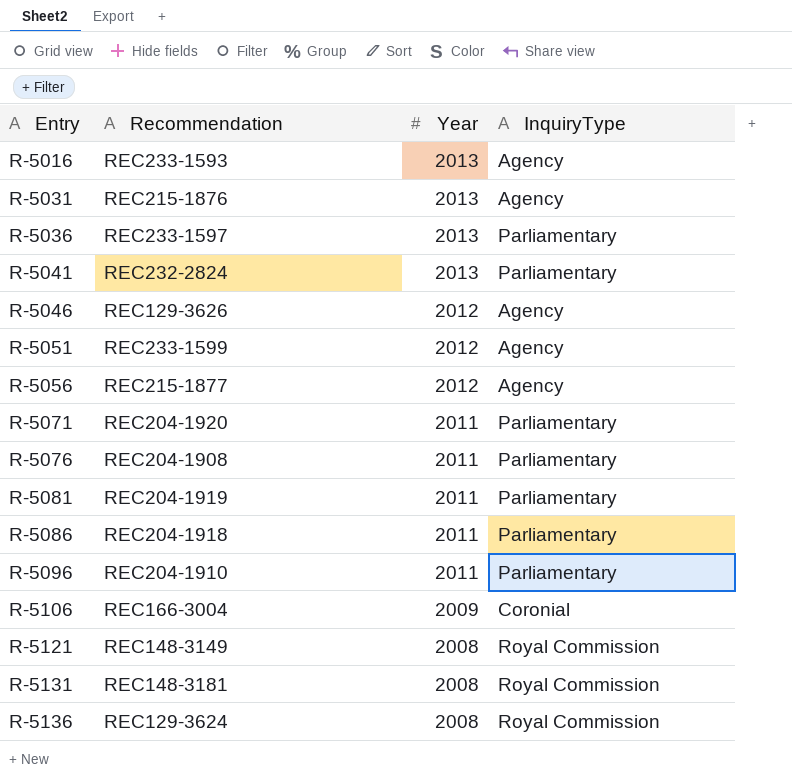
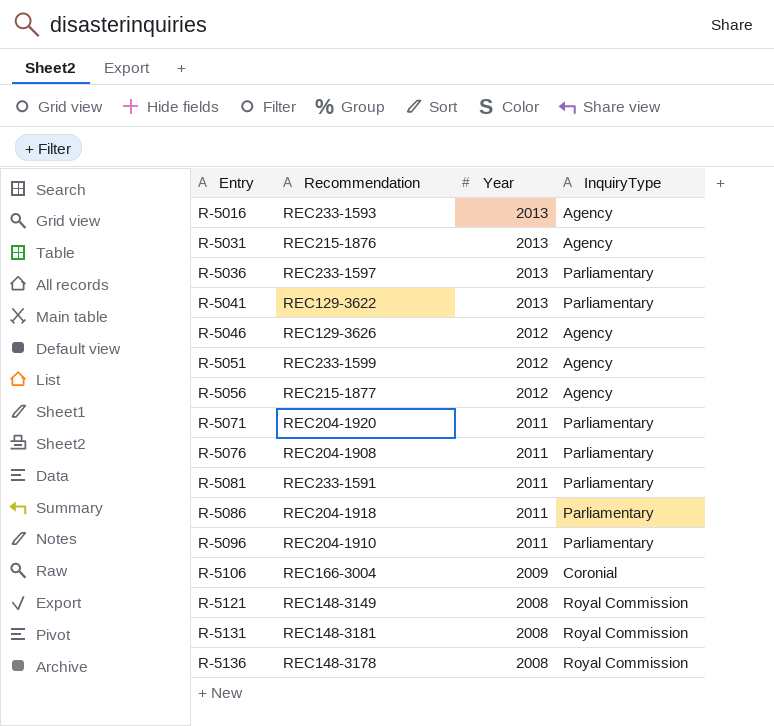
R-5041 | Recommendation: REC232-2824 -> REC129-3622
R-5081 | Recommendation: REC204-1919 -> REC233-1591
R-5136 | Recommendation: REC129-3624 -> REC148-3178

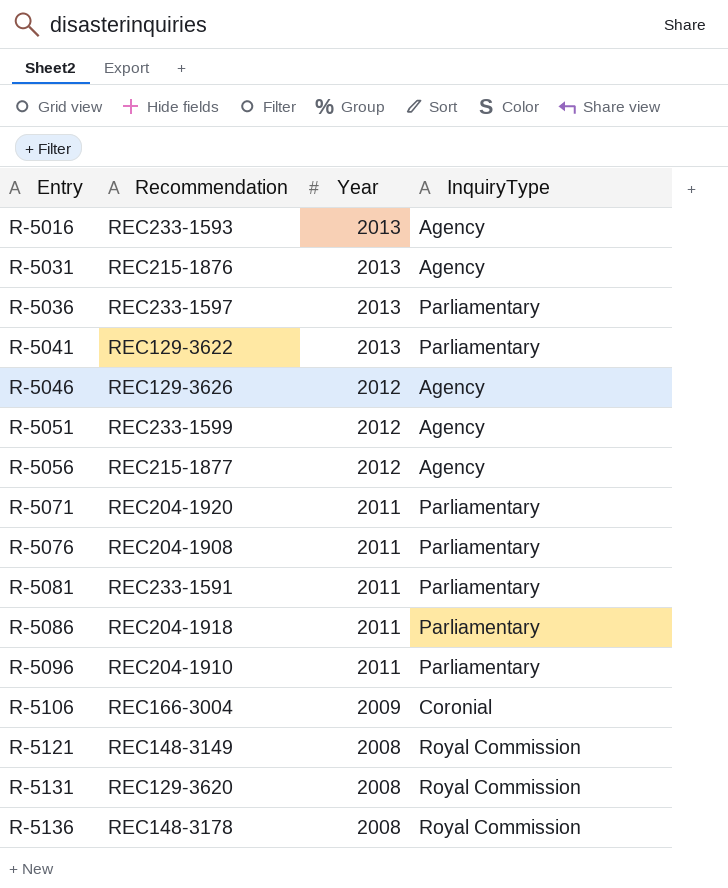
R-5131 | Recommendation: REC148-3181 -> REC129-3620

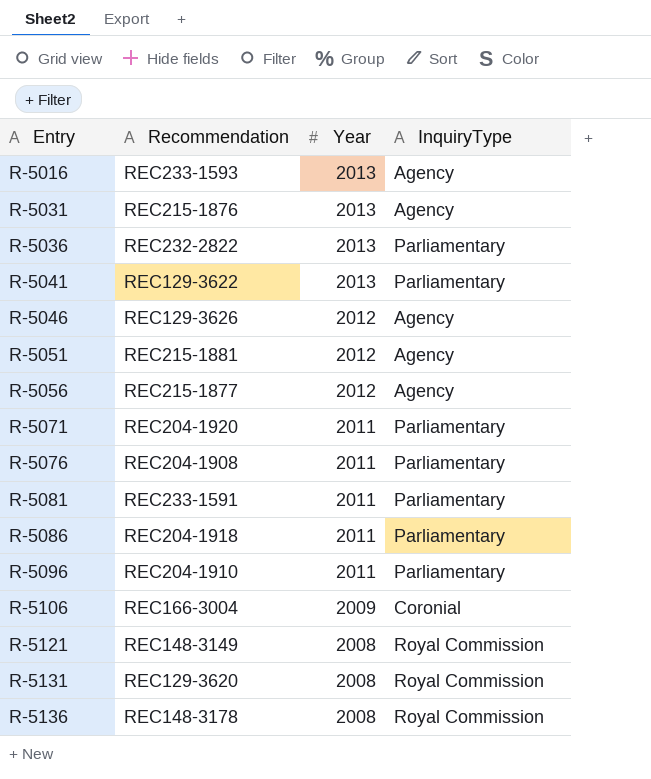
R-5036 | Recommendation: REC233-1597 -> REC232-2822
R-5051 | Recommendation: REC233-1599 -> REC215-1881

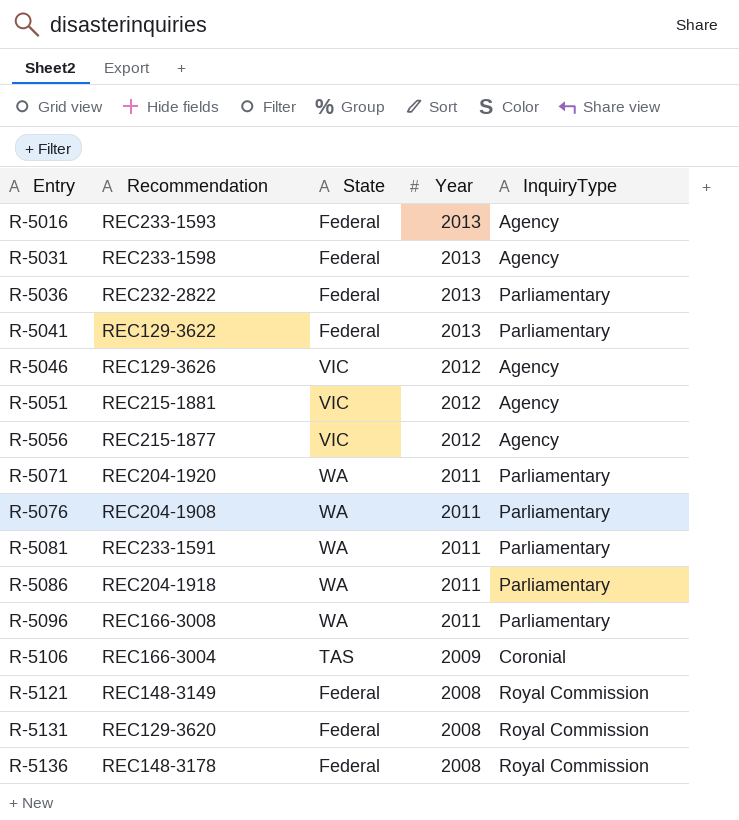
column State | position: none -> 3
R-5031 | Recommendation: REC215-1876 -> REC233-1598
R-5096 | Recommendation: REC204-1910 -> REC166-3008

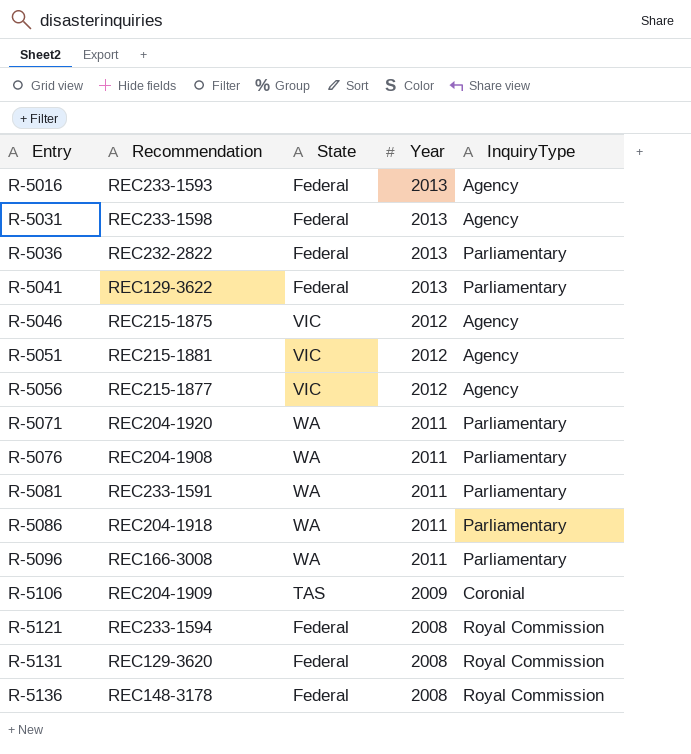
R-5046 | Recommendation: REC129-3626 -> REC215-1875
R-5106 | Recommendation: REC166-3004 -> REC204-1909
R-5121 | Recommendation: REC148-3149 -> REC233-1594

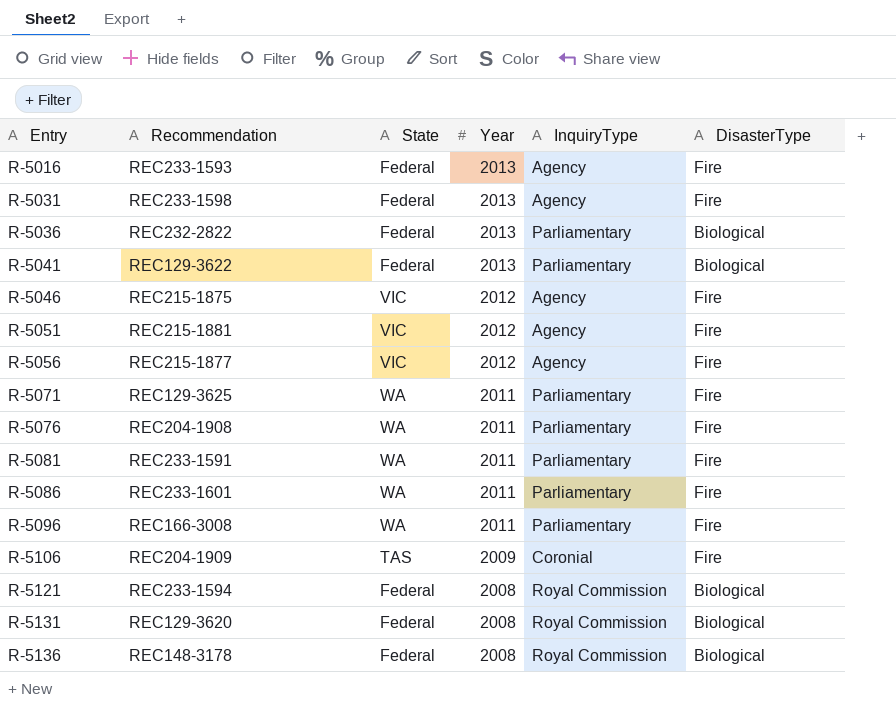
column DisasterType | position: none -> 6
R-5071 | Recommendation: REC204-1920 -> REC129-3625
R-5086 | Recommendation: REC204-1918 -> REC233-1601

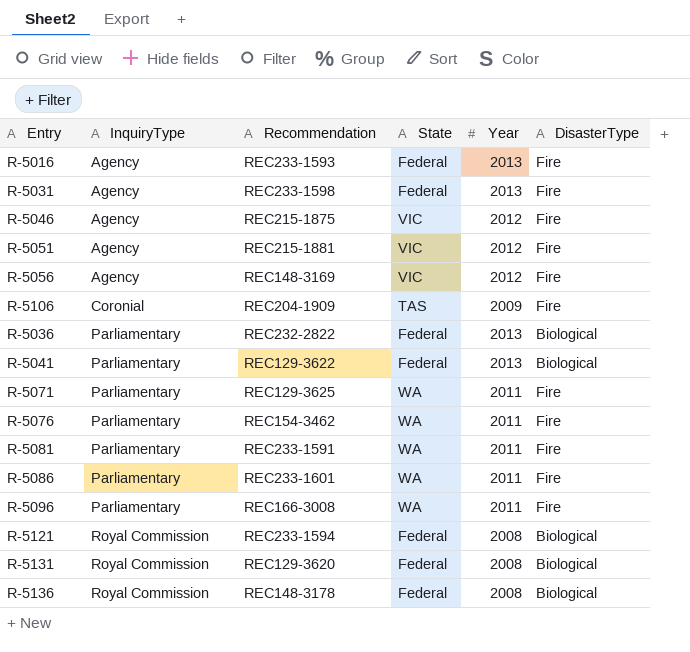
row order: Entry ascending -> InquiryType ascending
column InquiryType | position: 5 -> 2
R-5056 | Recommendation: REC215-1877 -> REC148-3169
R-5076 | Recommendation: REC204-1908 -> REC154-3462

